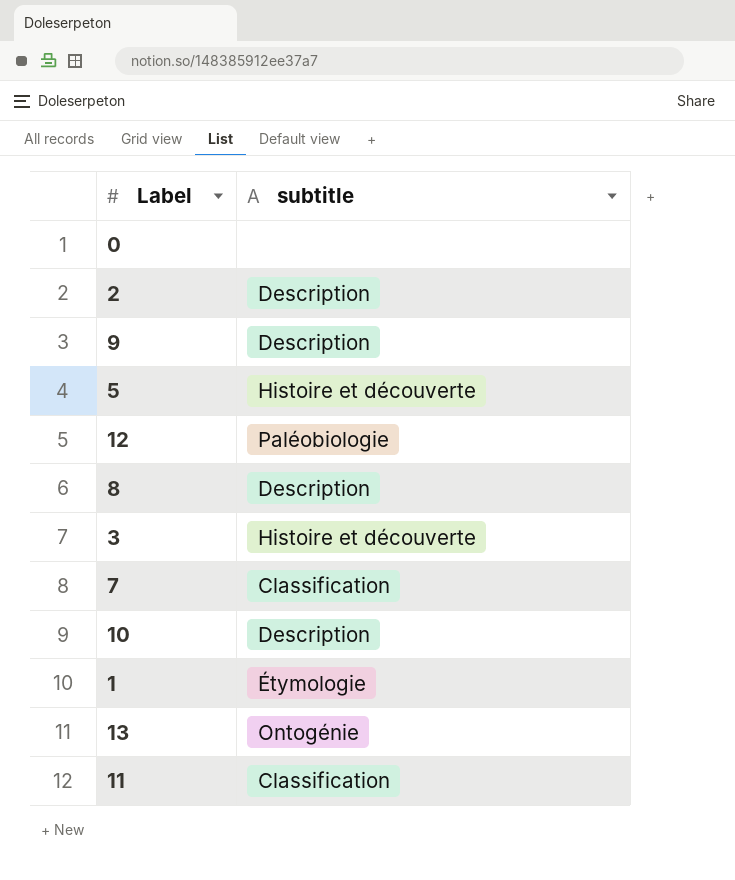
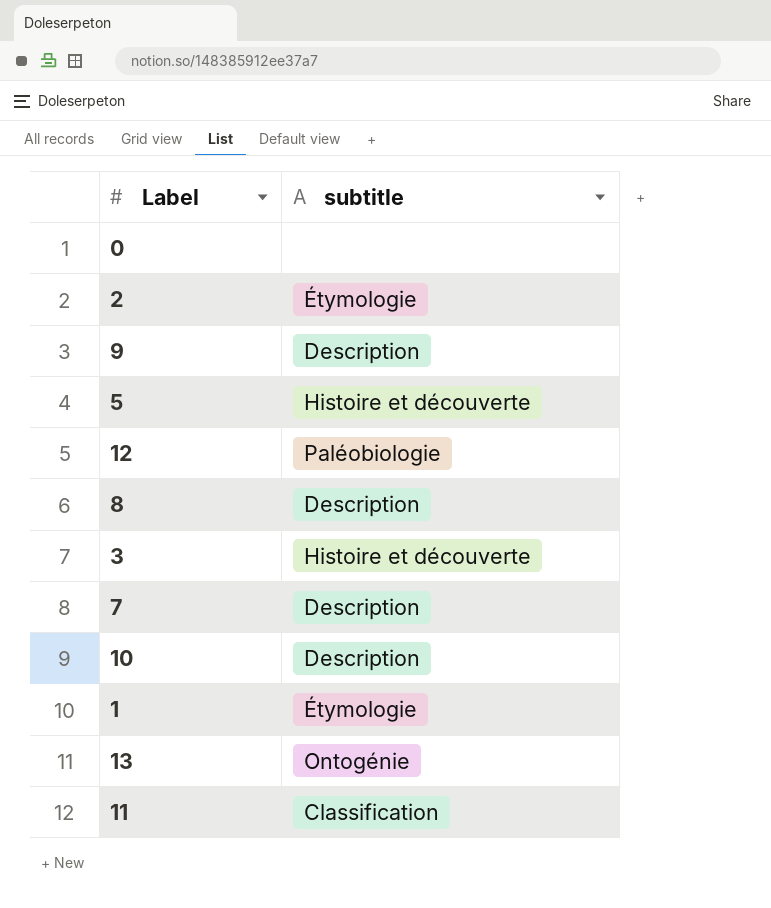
2 | subtitle: Description -> Étymologie
7 | subtitle: Classification -> Description

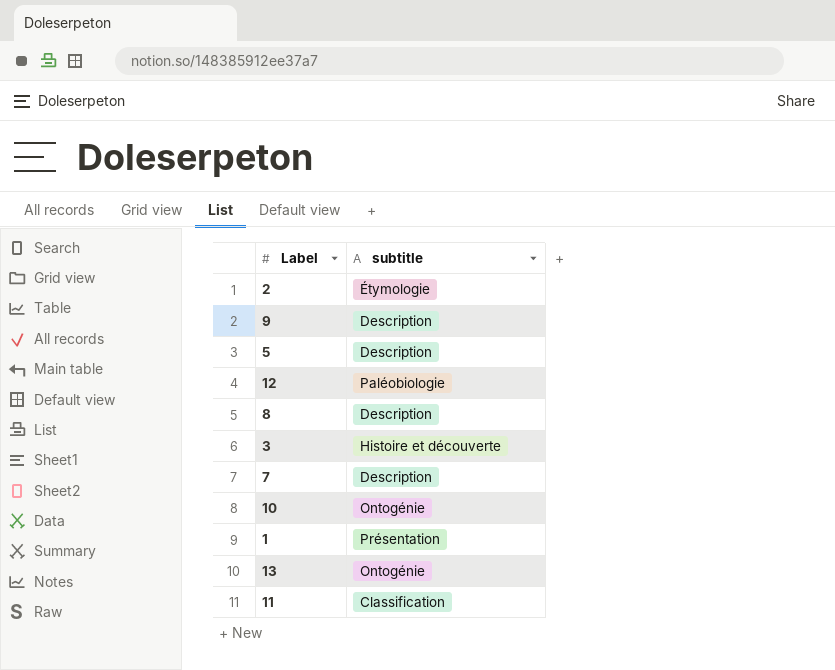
row 0: none -> none
5 | subtitle: Histoire et découverte -> Description
10 | subtitle: Description -> Ontogénie
1 | subtitle: Étymologie -> Présentation

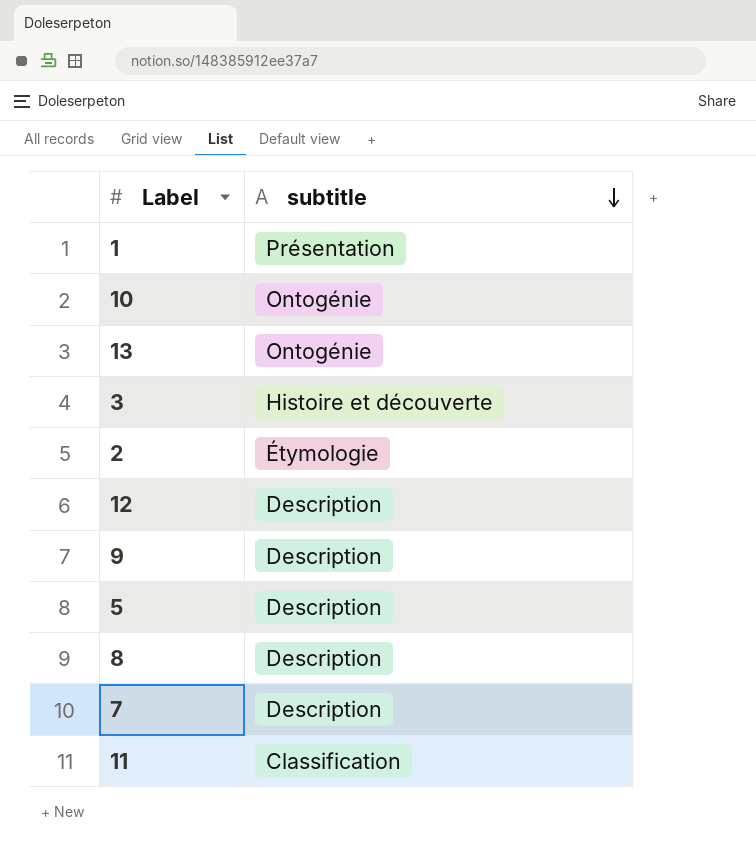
row order: none -> subtitle descending
12 | subtitle: Paléobiologie -> Description

